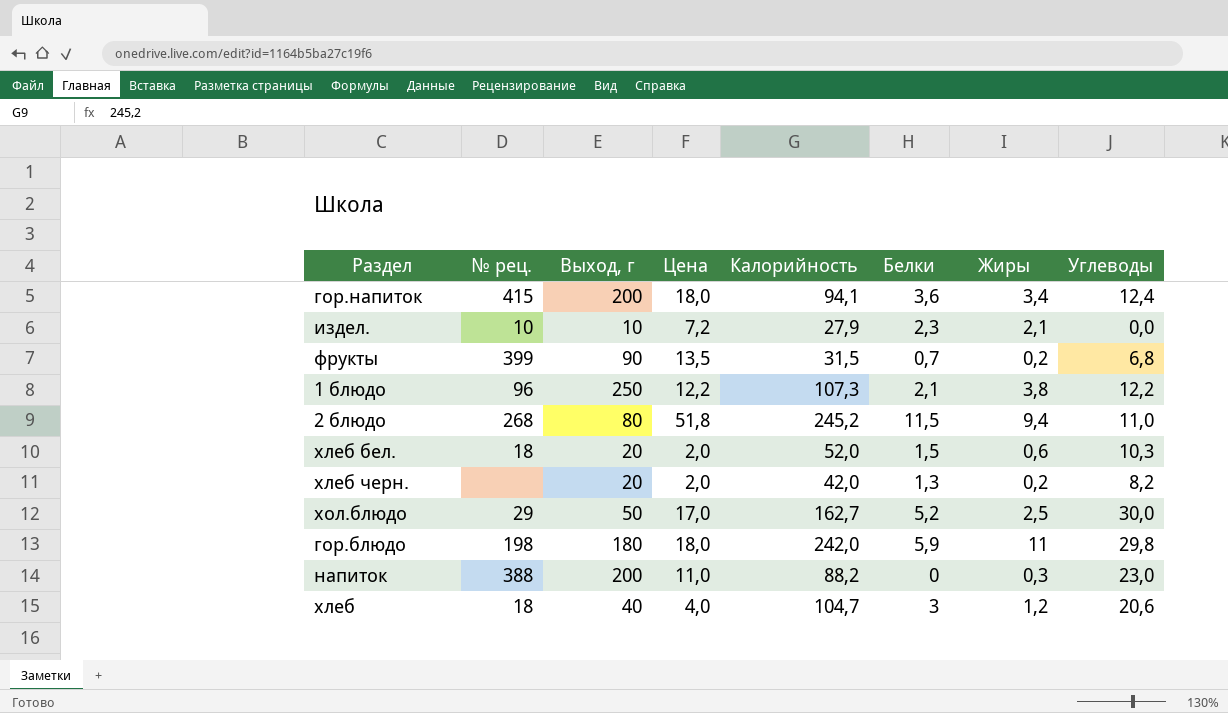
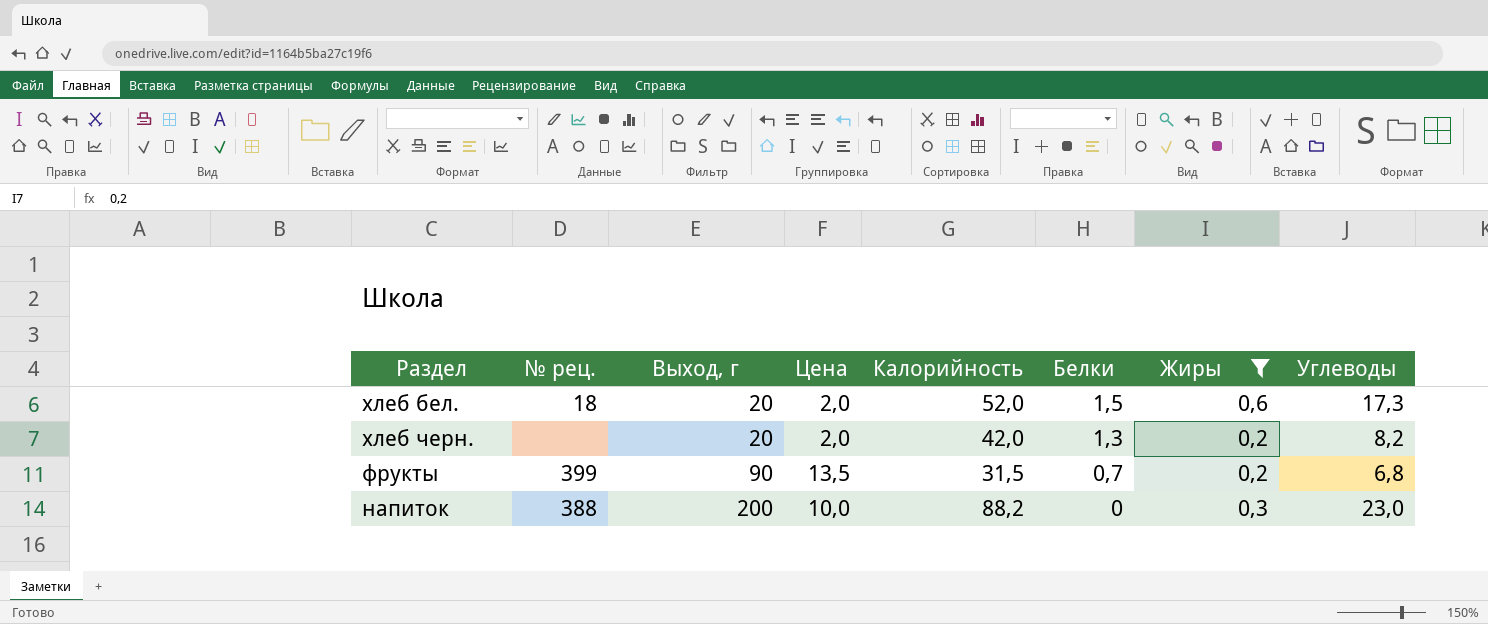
filter: none -> Жиры <= 0,6
row order: none -> Выход, г ascending
хлеб бел. | Углеводы: 10,3 -> 17,3
напиток | Цена: 11,0 -> 10,0

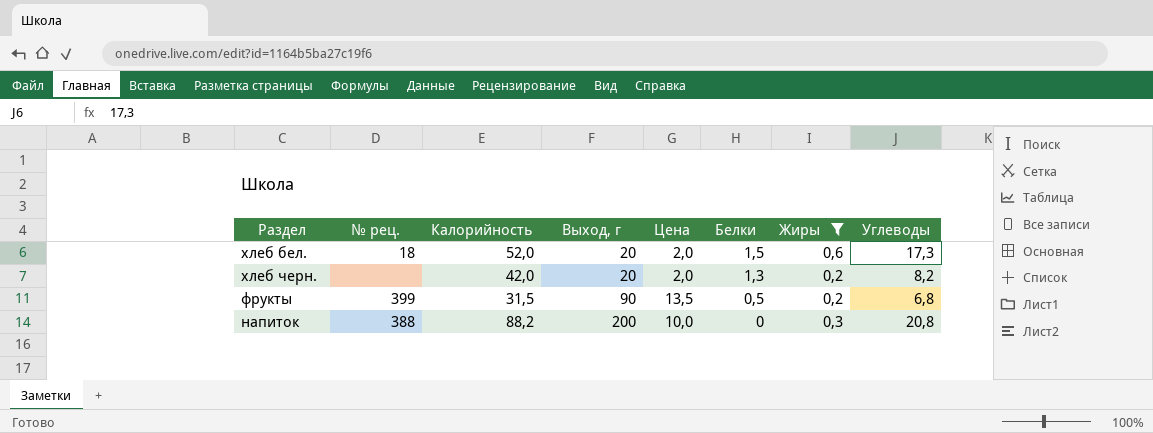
column Калорийность | position: 5 -> 3
фрукты | Белки: 0,7 -> 0,5
напиток | Углеводы: 23,0 -> 20,8

